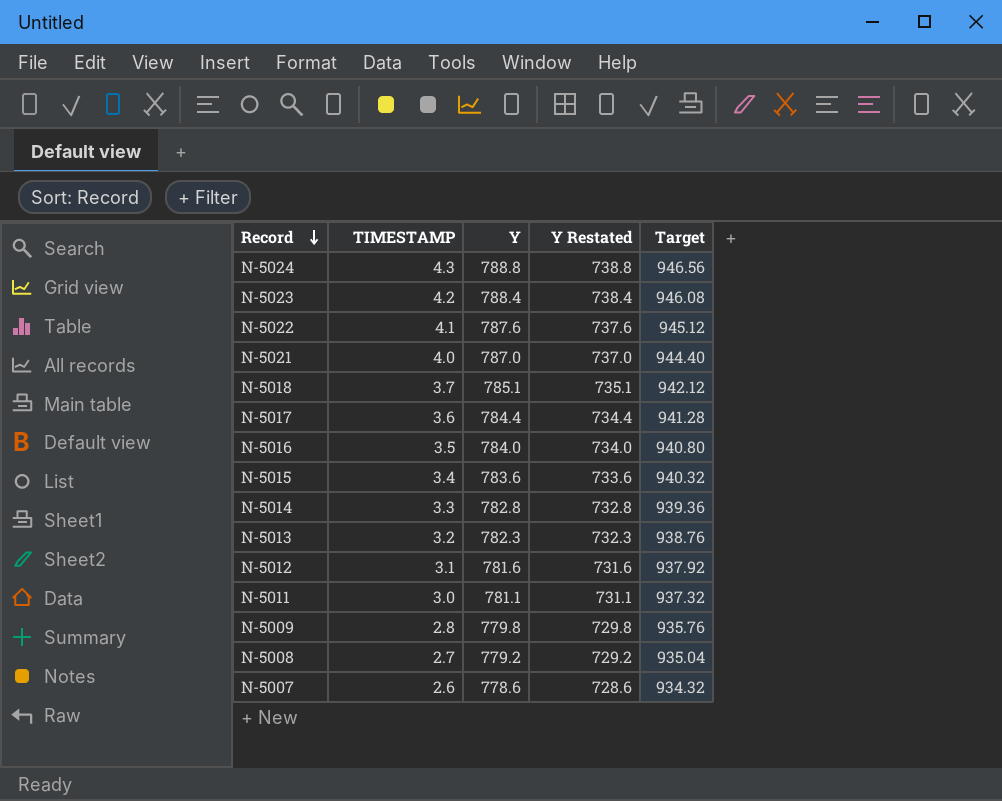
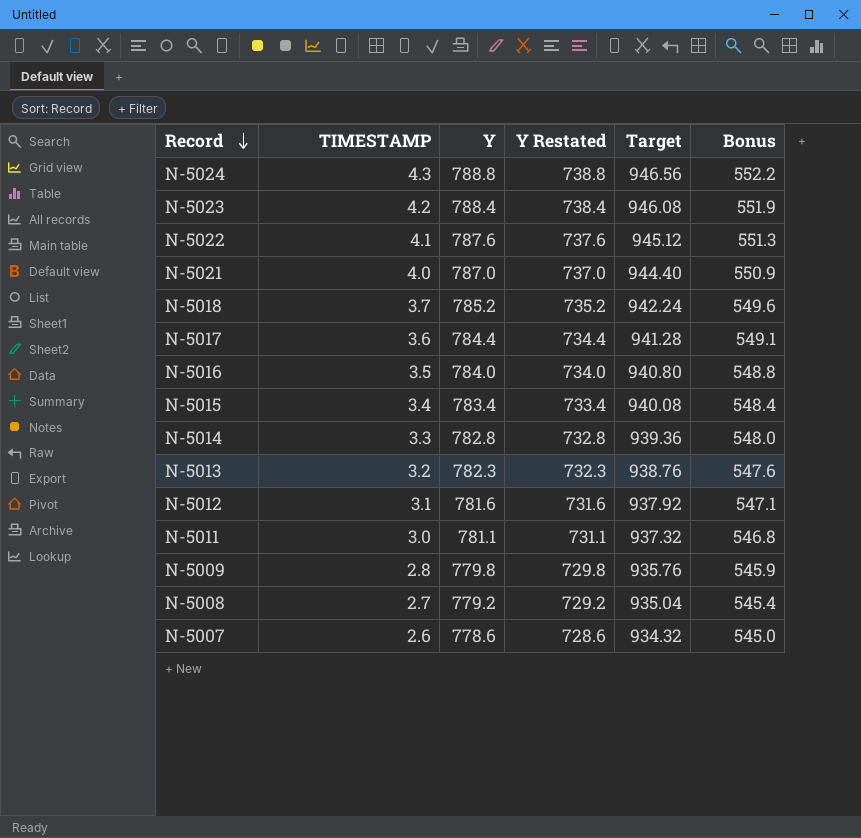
column Bonus | formula: none -> [Y] * 0.7
N-5018 | Y: 785.1 -> 785.2
N-5018 | Y Restated: 735.1 -> 735.2
N-5018 | Target: 942.12 -> 942.24
N-5015 | Y: 783.6 -> 783.4
N-5015 | Y Restated: 733.6 -> 733.4
N-5015 | Target: 940.32 -> 940.08

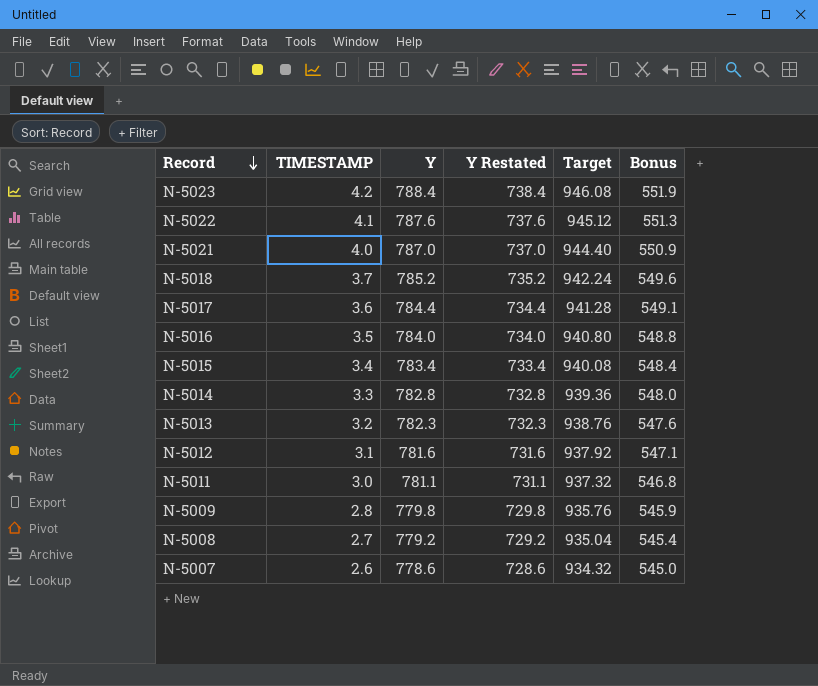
row N-5024: 4.3 | 788.8 | 738.8 | 946.56 | 552.2 -> none

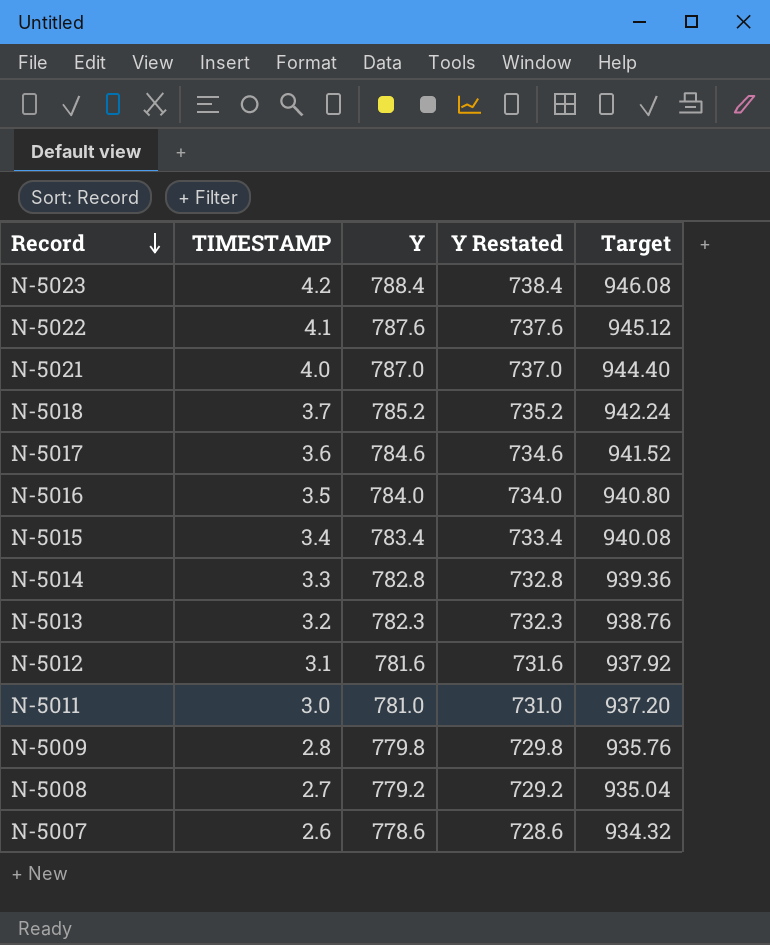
column Bonus | formula: [Y] * 0.7 -> none
N-5017 | Y: 784.4 -> 784.6
N-5017 | Y Restated: 734.4 -> 734.6
N-5017 | Target: 941.28 -> 941.52
N-5011 | Y: 781.1 -> 781.0
N-5011 | Y Restated: 731.1 -> 731.0
N-5011 | Target: 937.32 -> 937.20

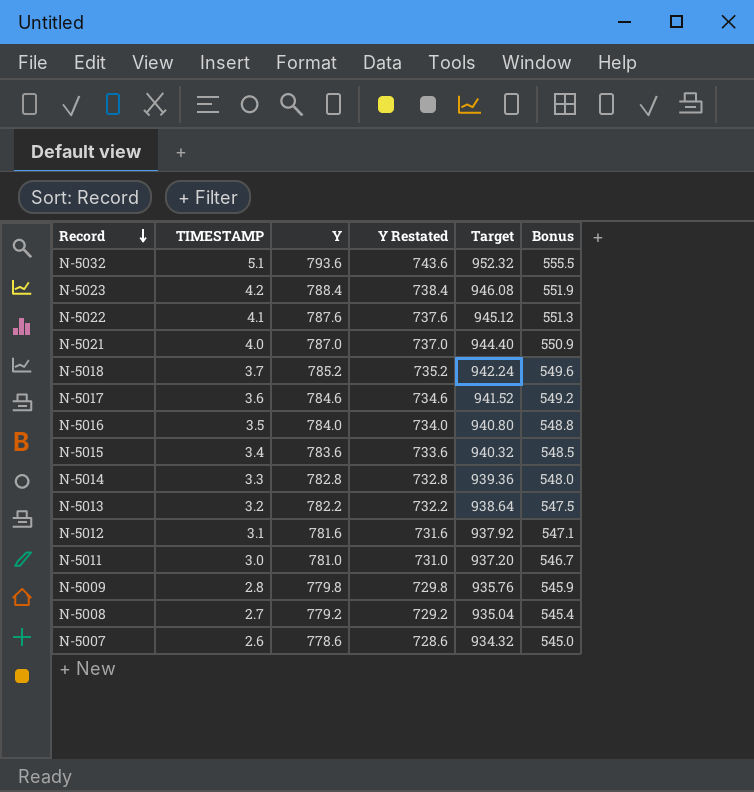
column Bonus | formula: none -> [Y] * 0.7
row N-5032: none -> 5.1 | 793.6 | 743.6 | 952.32 | 555.5
N-5015 | Y: 783.4 -> 783.6
N-5015 | Y Restated: 733.4 -> 733.6
N-5015 | Target: 940.08 -> 940.32
N-5013 | Y: 782.3 -> 782.2
N-5013 | Y Restated: 732.3 -> 732.2
N-5013 | Target: 938.76 -> 938.64

